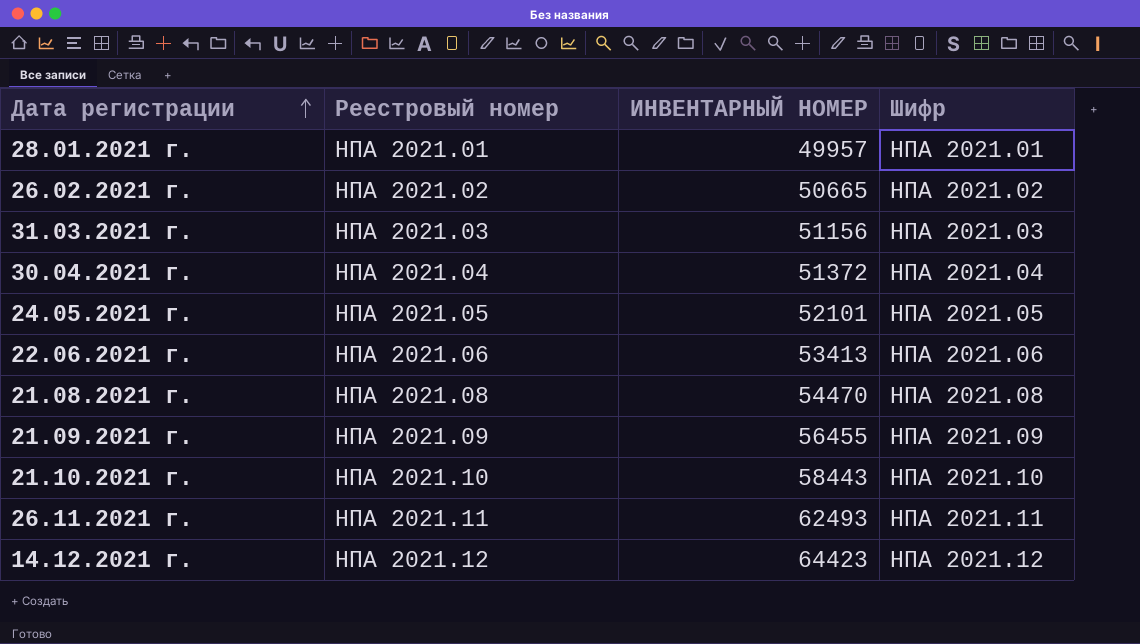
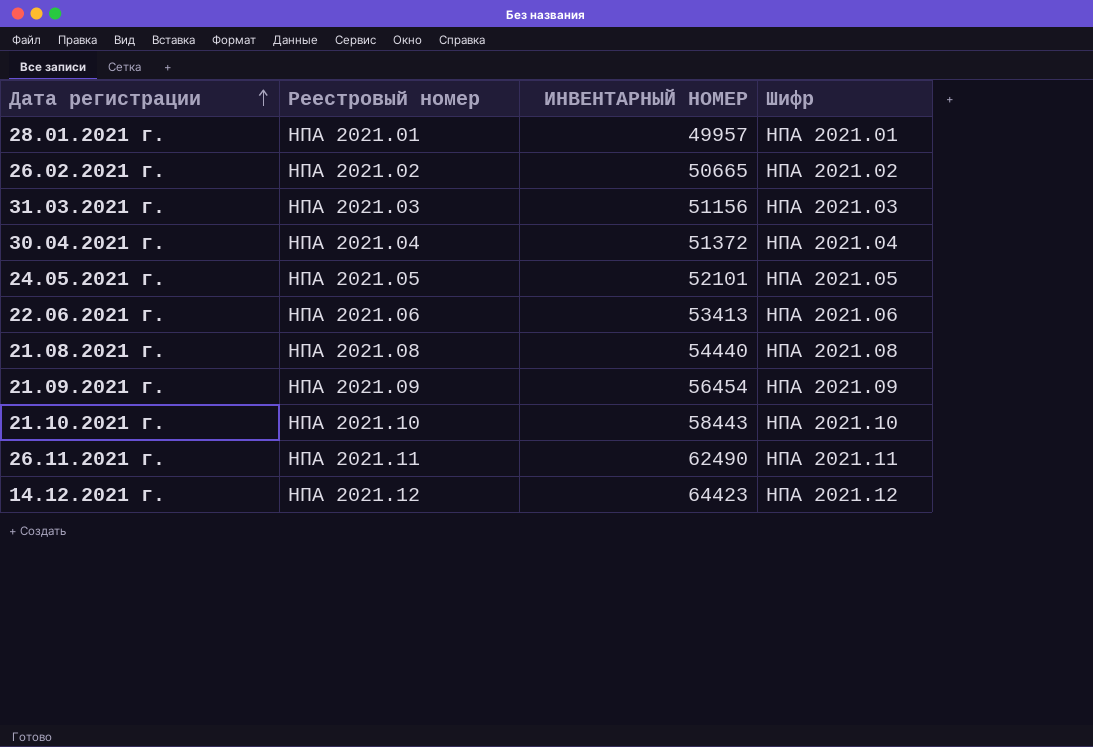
21.08.2021 г. | ИНВЕНТАРНЫЙ НОМЕР: 54470 -> 54440
21.09.2021 г. | ИНВЕНТАРНЫЙ НОМЕР: 56455 -> 56454
26.11.2021 г. | ИНВЕНТАРНЫЙ НОМЕР: 62493 -> 62490

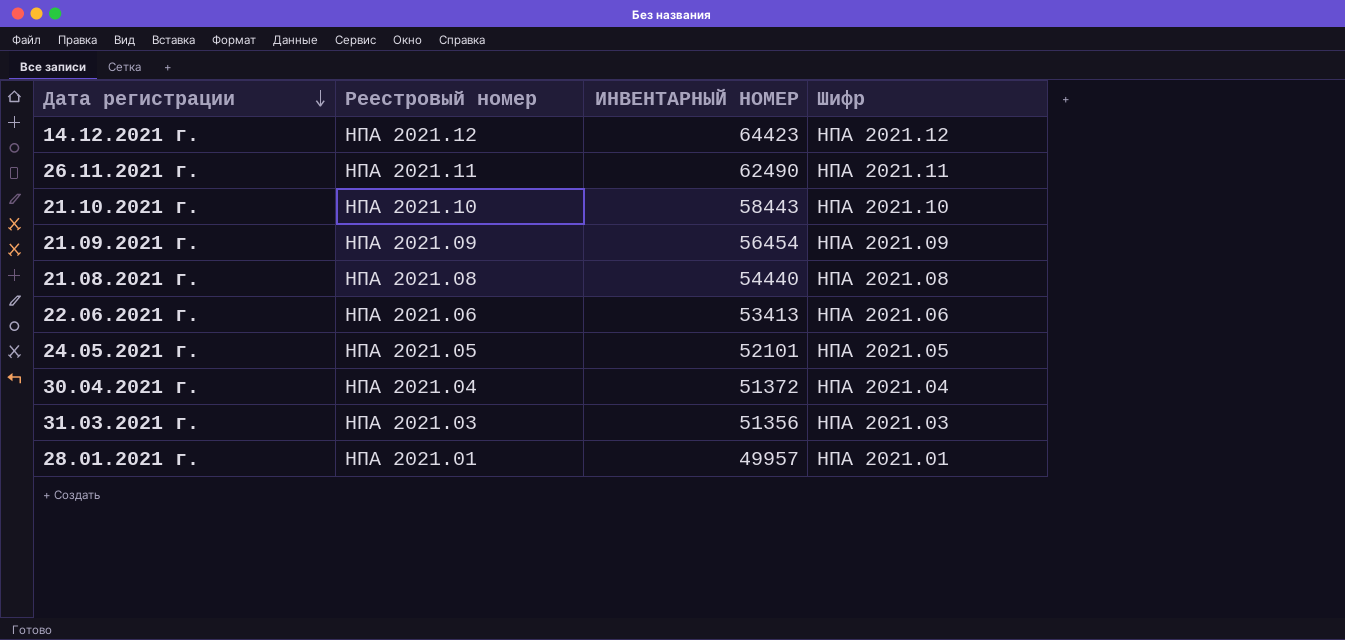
row order: Дата регистрации ascending -> Дата регистрации descending
row 26.02.2021 г.: НПА 2021.02 | 50665 | НПА 2021.02 -> none
31.03.2021 г. | ИНВЕНТАРНЫЙ НОМЕР: 51156 -> 51356

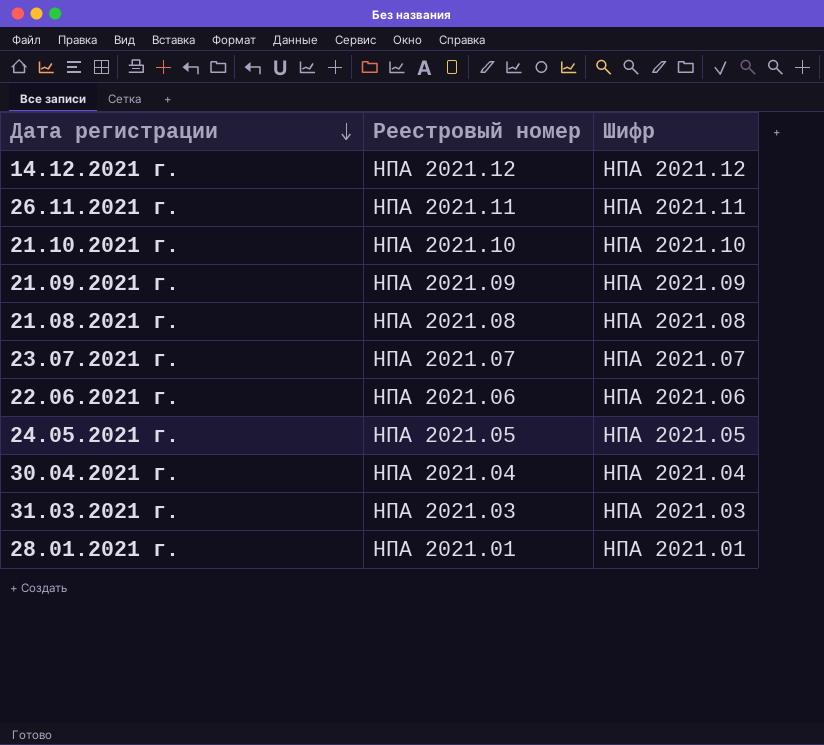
column ИНВЕНТАРНЫЙ НОМЕР | position: 3 -> none
row 23.07.2021 г.: none -> НПА 2021.07 | НПА 2021.07

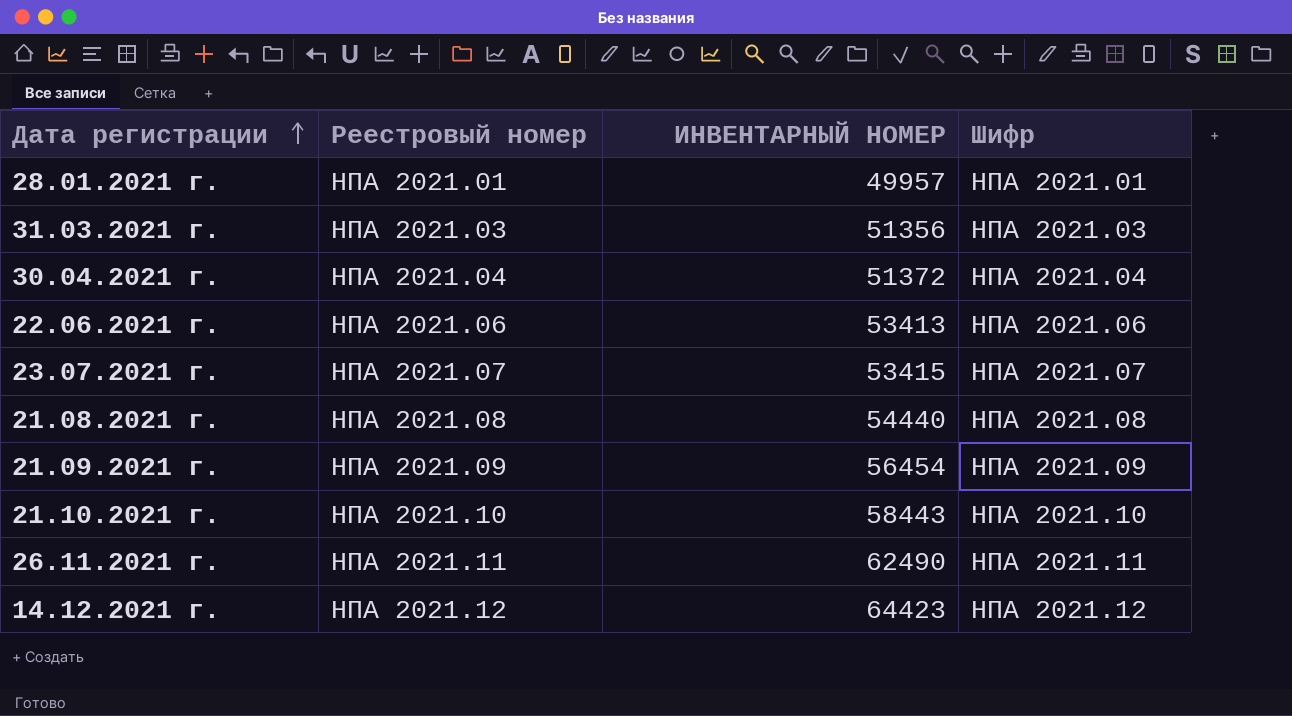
row order: Дата регистрации descending -> Дата регистрации ascending
column ИНВЕНТАРНЫЙ НОМЕР | position: none -> 3
row 24.05.2021 г.: НПА 2021.05 | НПА 2021.05 -> none

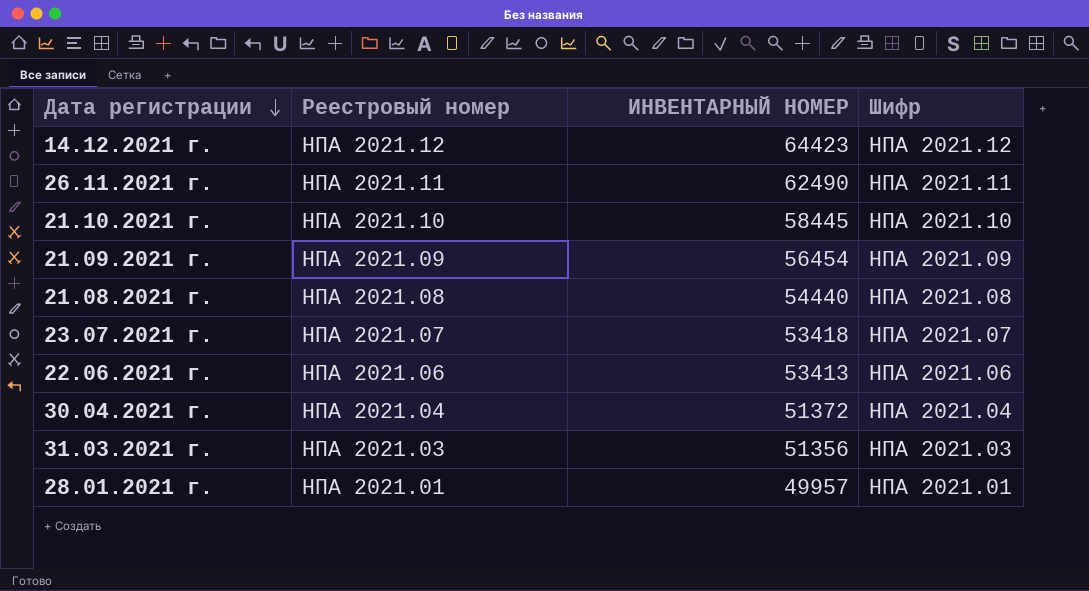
row order: Дата регистрации ascending -> Дата регистрации descending
21.10.2021 г. | ИНВЕНТАРНЫЙ НОМЕР: 58443 -> 58445
23.07.2021 г. | ИНВЕНТАРНЫЙ НОМЕР: 53415 -> 53418

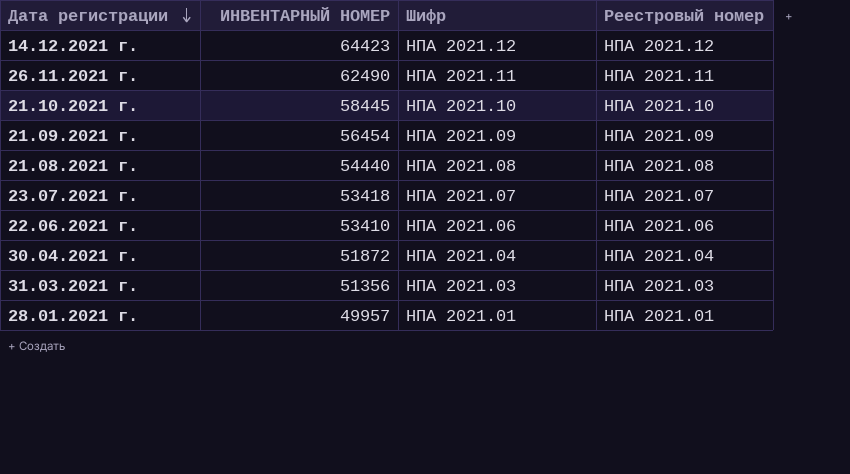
column Реестровый номер | position: 2 -> 4
22.06.2021 г. | ИНВЕНТАРНЫЙ НОМЕР: 53413 -> 53410
30.04.2021 г. | ИНВЕНТАРНЫЙ НОМЕР: 51372 -> 51872

